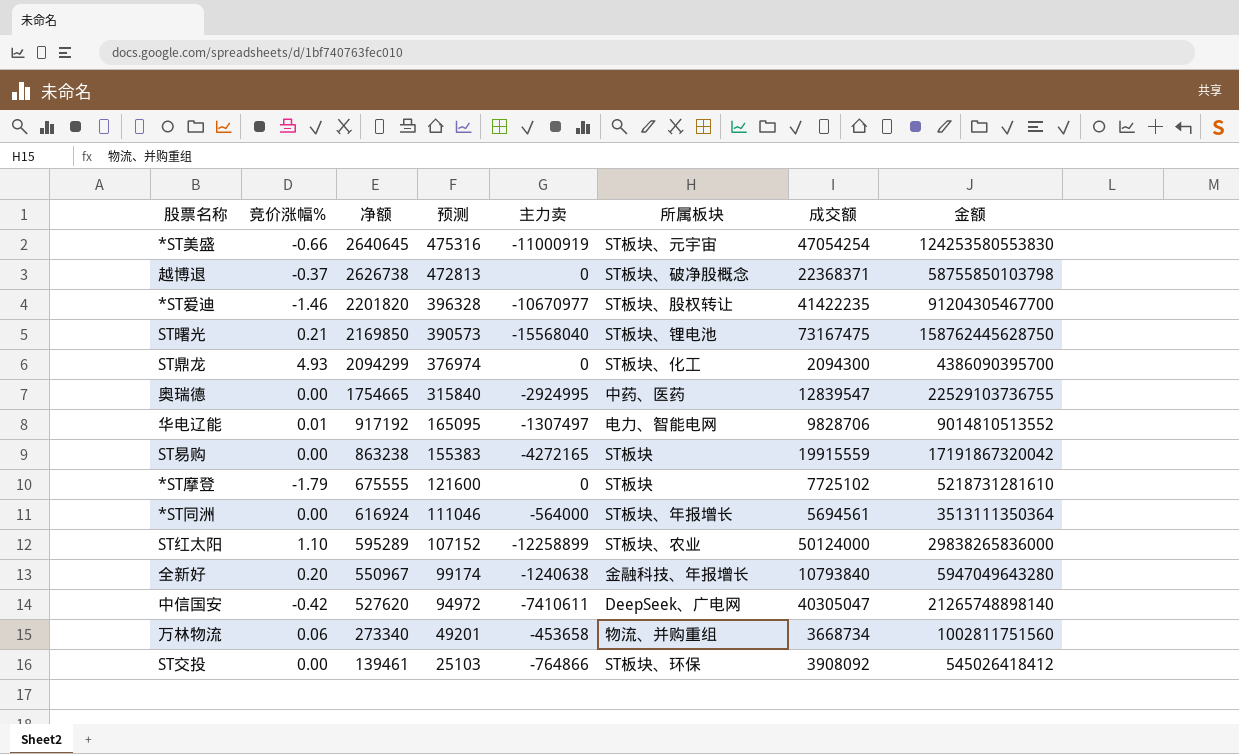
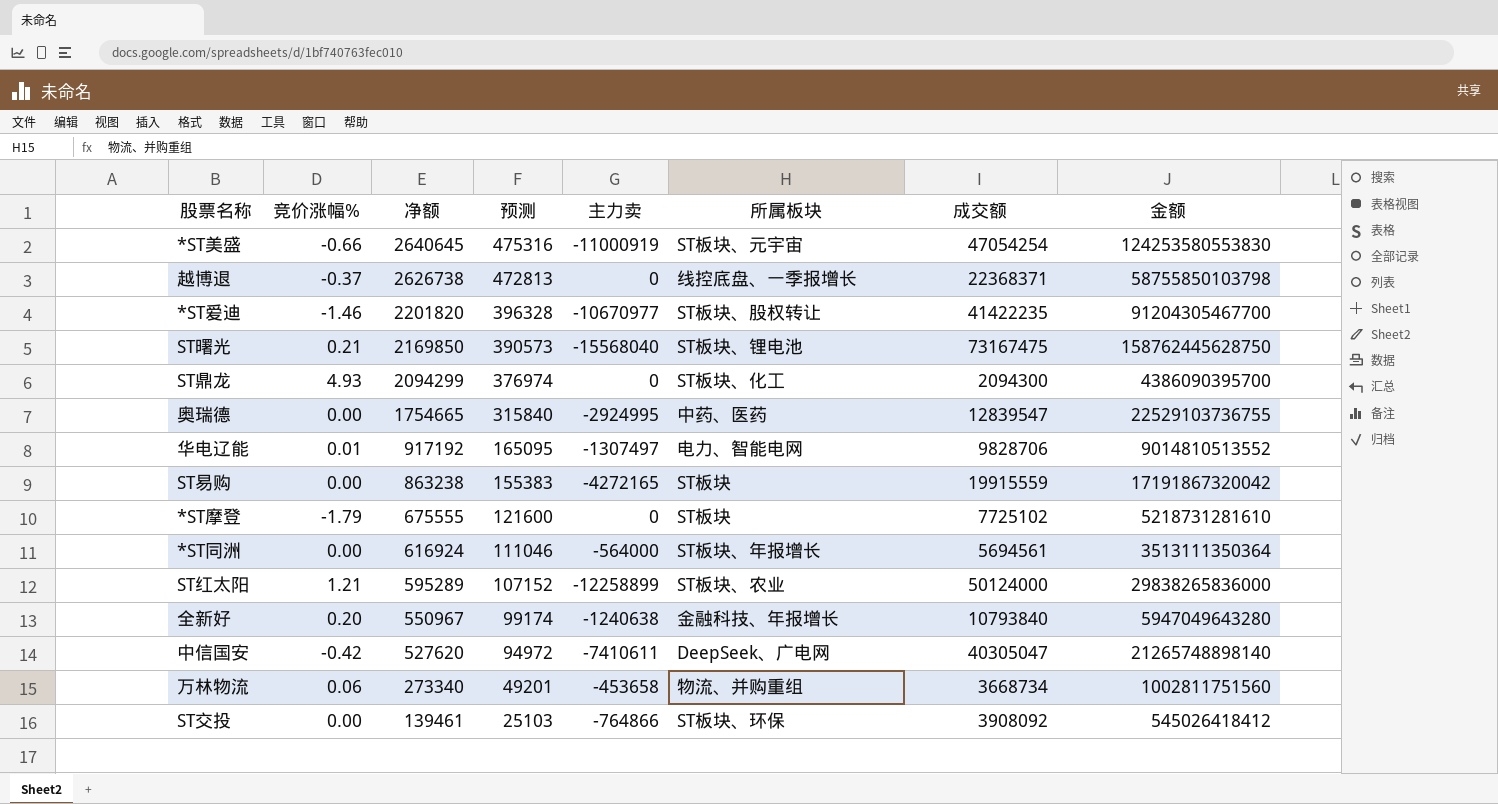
越博退 | 所属板块: ST板块、破净股概念 -> 线控底盘、一季报增长
ST红太阳 | 竞价涨幅%: 1.10 -> 1.21

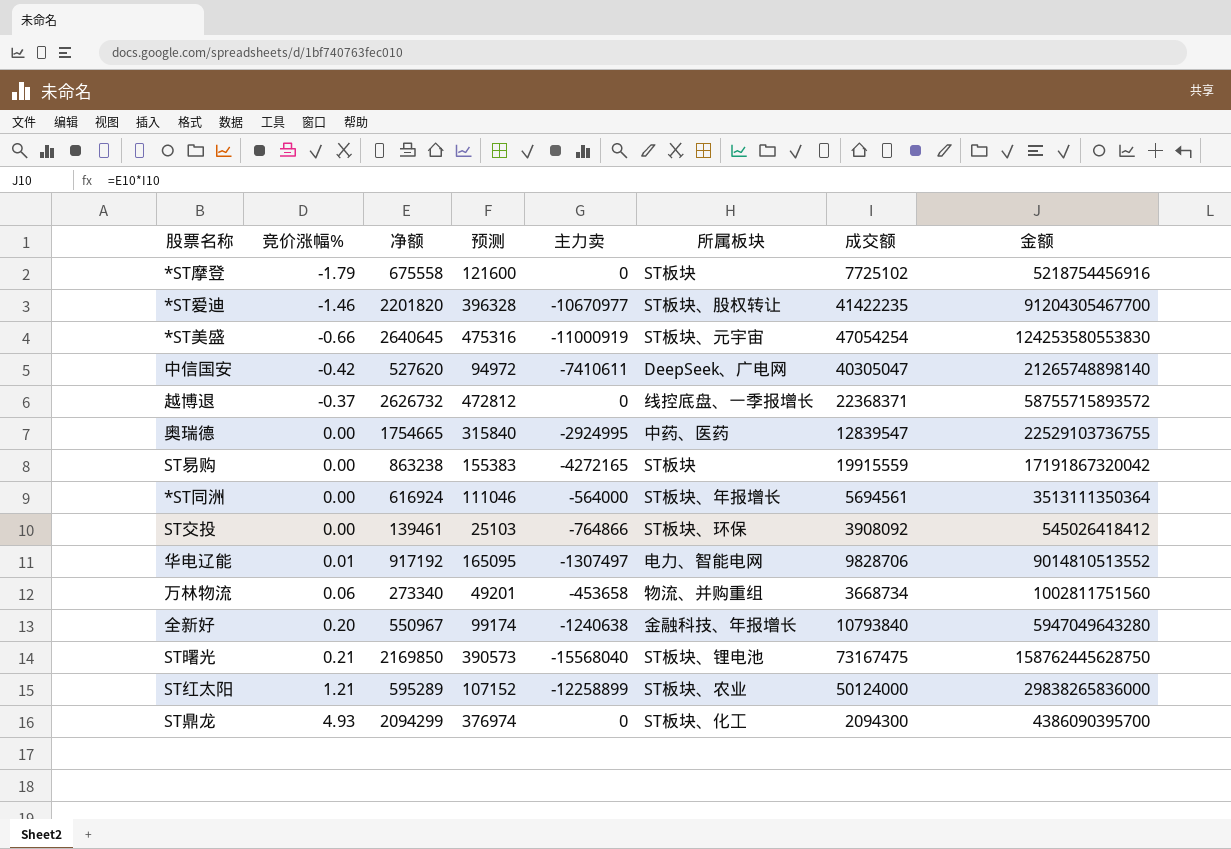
row order: 净额 descending -> 竞价涨幅% ascending
*ST摩登 | 净额: 675555 -> 675558
*ST摩登 | 金额: 5218731281610 -> 5218754456916
越博退 | 净额: 2626738 -> 2626732
越博退 | 预测: 472813 -> 472812
越博退 | 金额: 58755850103798 -> 58755715893572

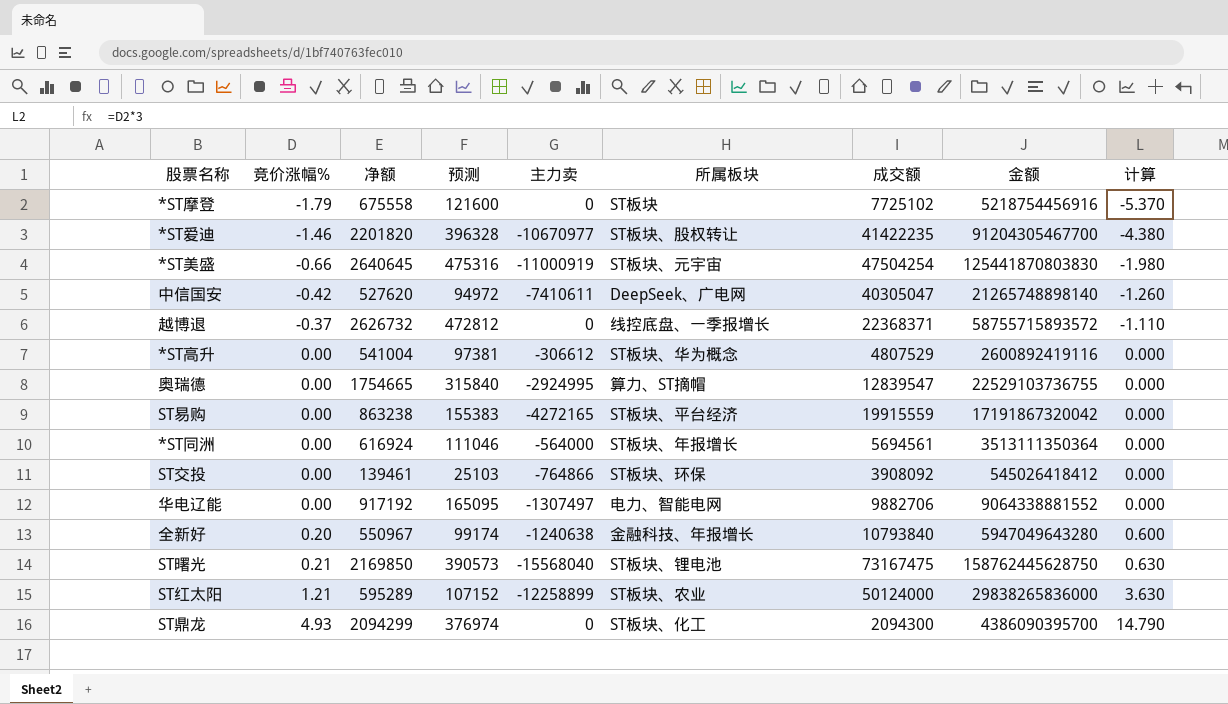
column 计算 | formula: none -> [竞价涨幅%] * 3
row 万林物流: 0.06 | 273340 | 49201 | -453658 | 物流、并购重组 | 3668734 | 1002811751560 -> none
*ST美盛 | 成交额: 47054254 -> 47504254
*ST美盛 | 金额: 124253580553830 -> 125441870803830
row *ST高升: none -> 0.00 | 541004 | 97381 | -306612 | ST板块、华为概念 | 4807529 | 2600892419116 | 0.000
奥瑞德 | 所属板块: 中药、医药 -> 算力、ST摘帽
ST易购 | 所属板块: ST板块 -> ST板块、平台经济
华电辽能 | 竞价涨幅%: 0.01 -> 0.00
华电辽能 | 成交额: 9828706 -> 9882706
华电辽能 | 金额: 9014810513552 -> 9064338881552

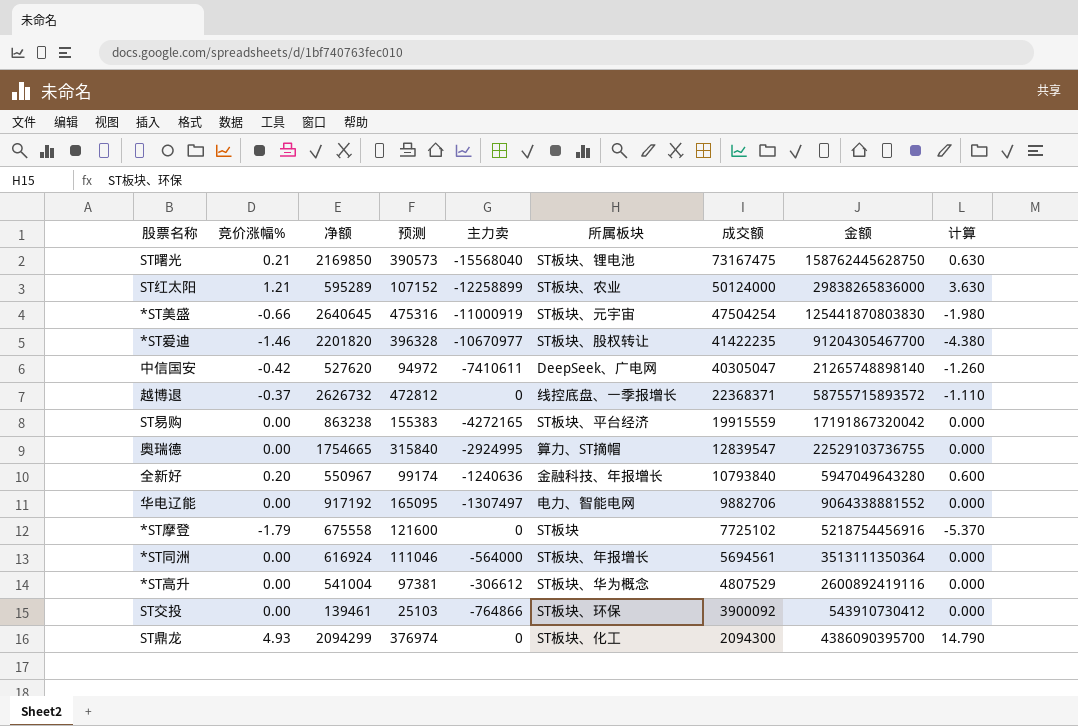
row order: 竞价涨幅% ascending -> 成交额 descending
全新好 | 主力卖: -1240638 -> -1240636
ST交投 | 成交额: 3908092 -> 3900092
ST交投 | 金额: 545026418412 -> 543910730412

